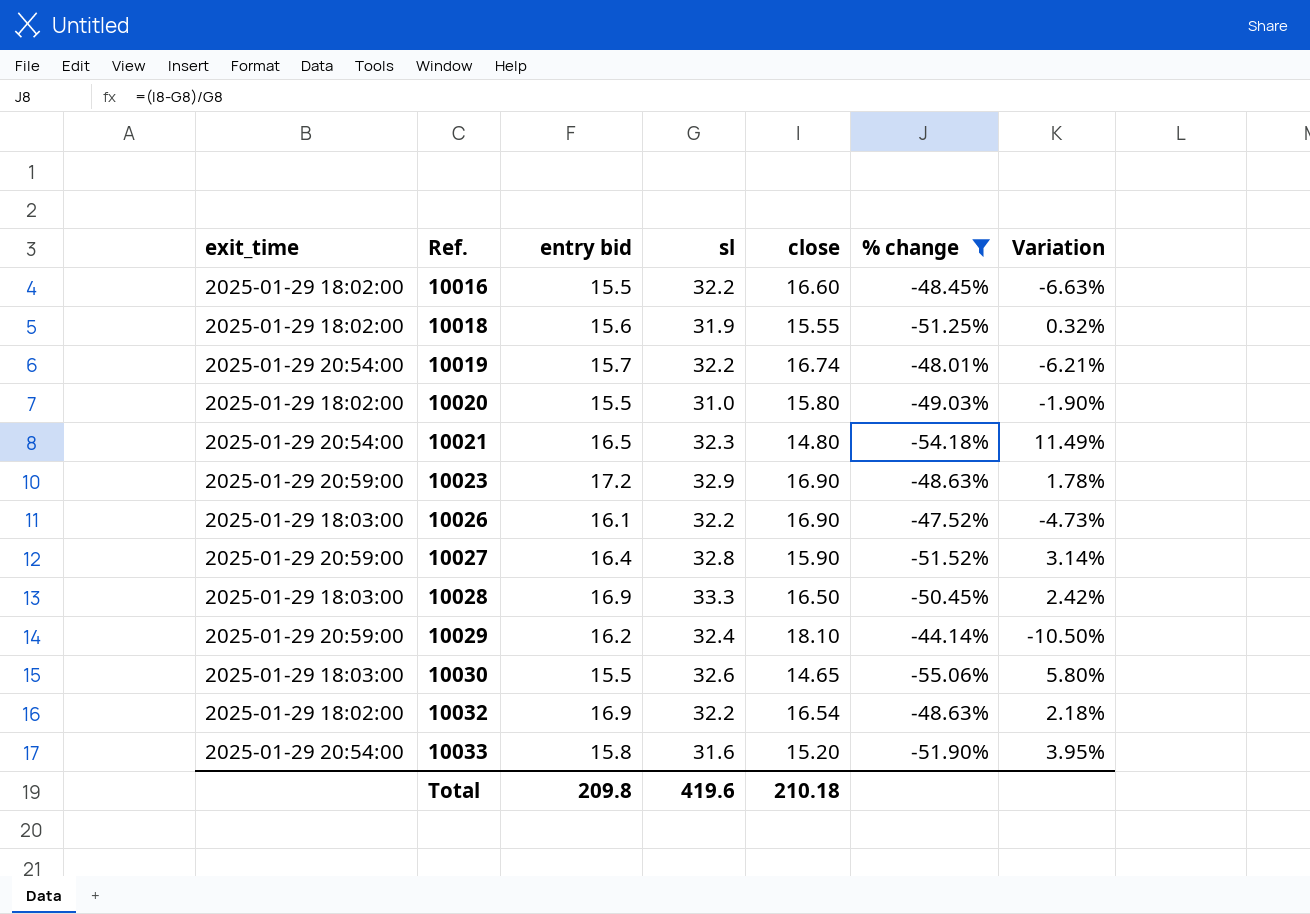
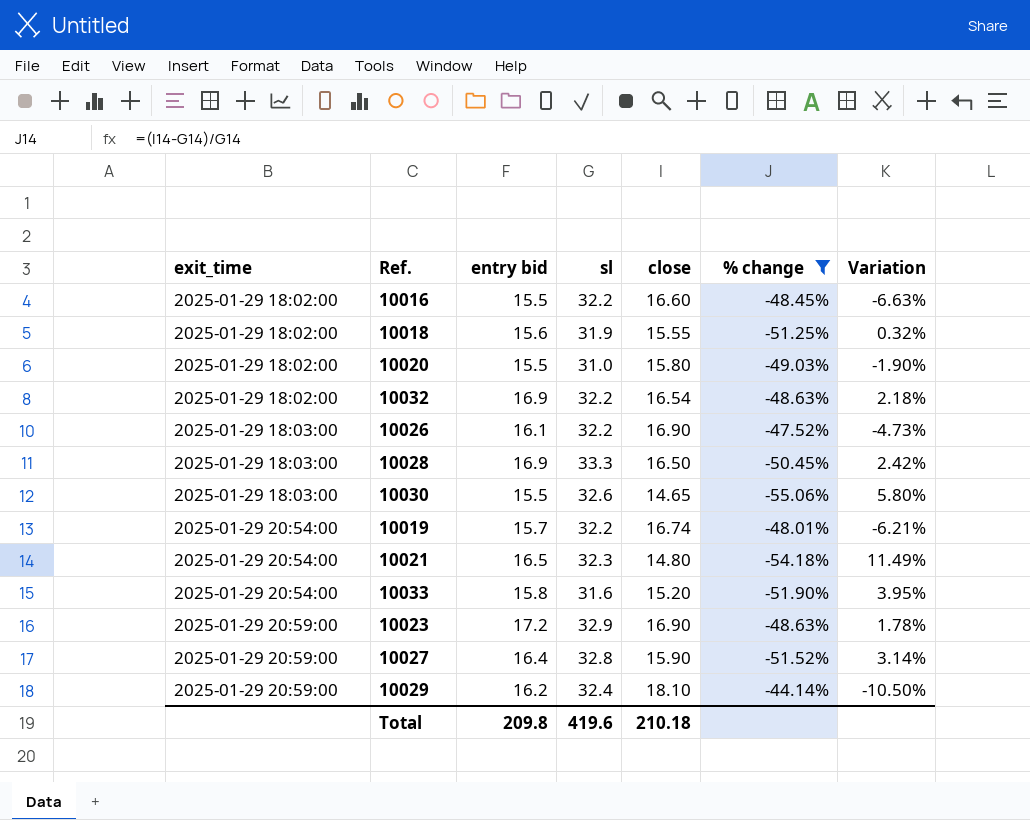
row order: Ref. ascending -> exit_time ascending

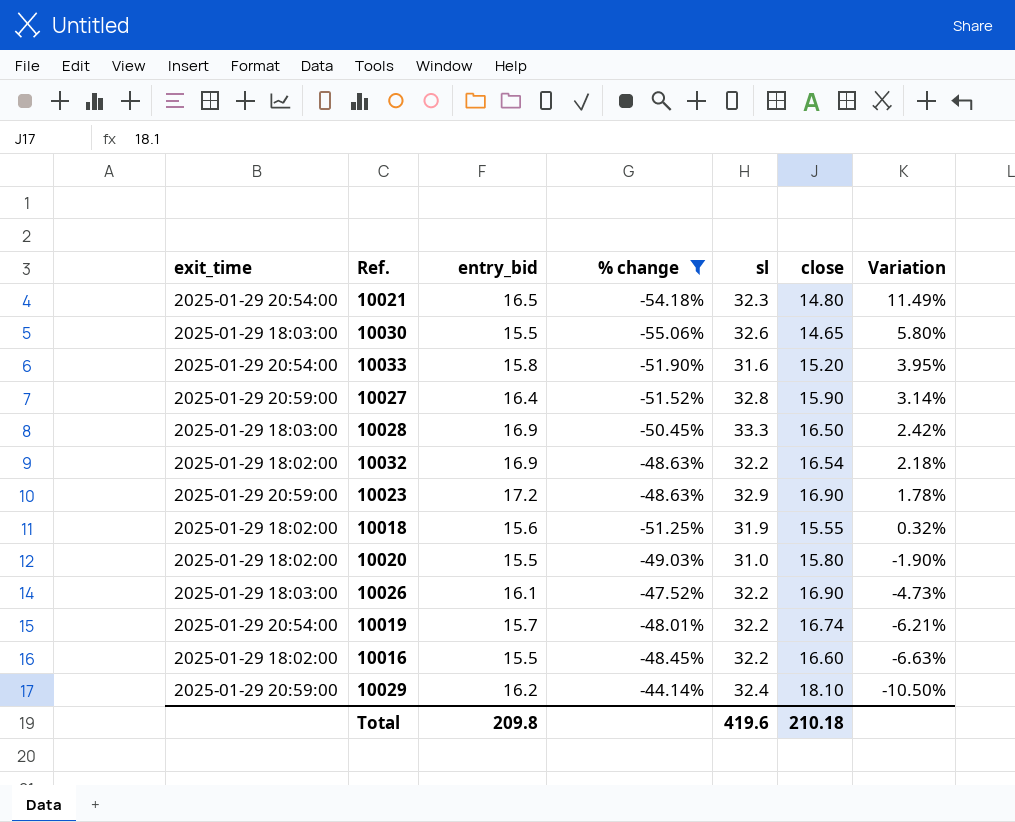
row order: exit_time ascending -> Variation descending
column name: entry bid -> entry_bid
column % change | position: 6 -> 4

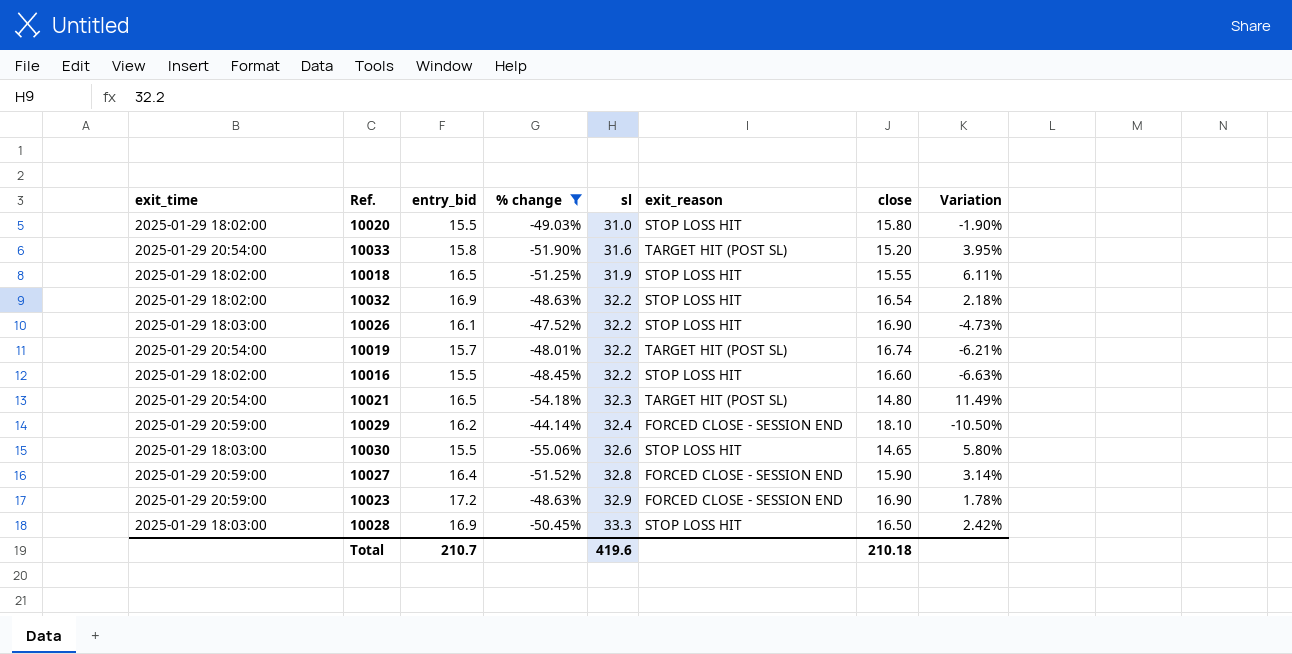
row order: Variation descending -> sl ascending
column exit_reason | position: none -> 6
10018 | entry_bid: 15.6 -> 16.5
10018 | Variation: 0.32% -> 6.11%
Total | entry_bid: 209.8 -> 210.7

